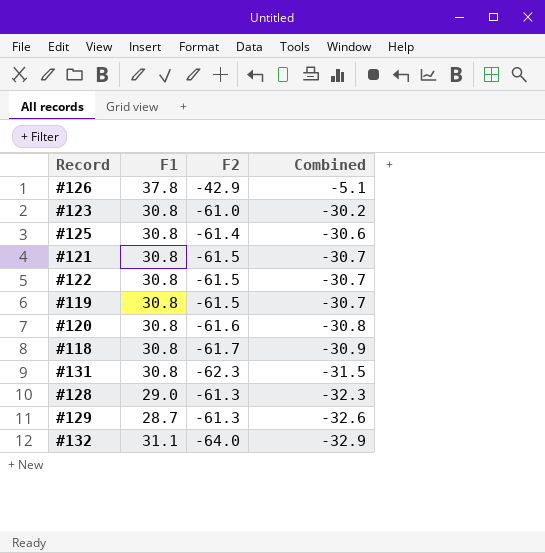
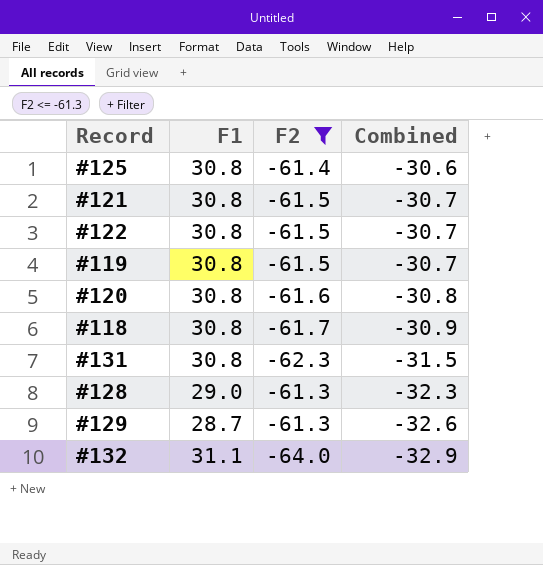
filter: none -> F2 <= -61.3

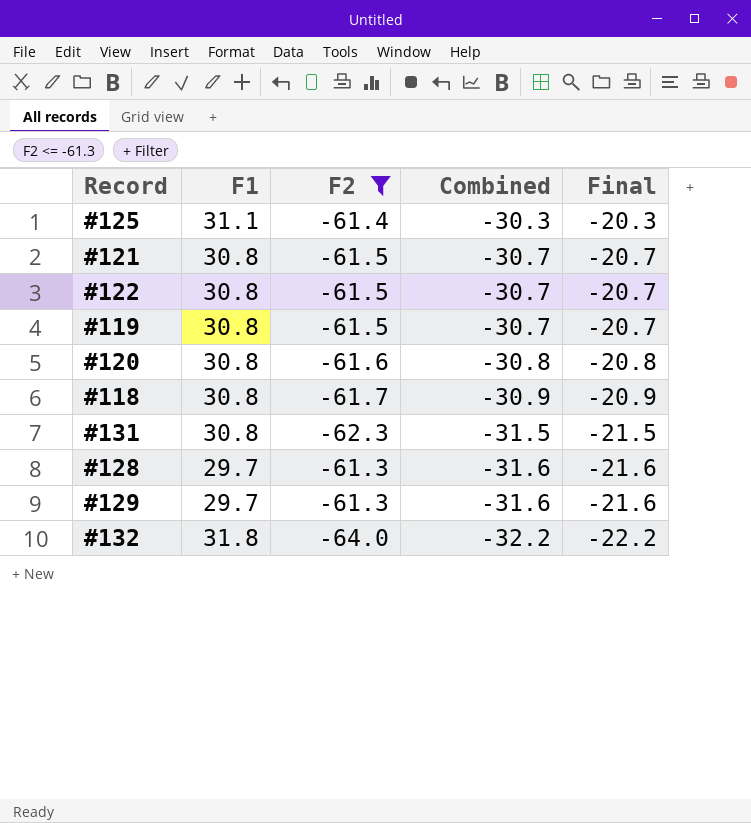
column Final | formula: none -> [Combined] + 10
#125 | F1: 30.8 -> 31.1
#125 | Combined: -30.6 -> -30.3
#128 | F1: 29.0 -> 29.7
#128 | Combined: -32.3 -> -31.6
#129 | F1: 28.7 -> 29.7
#129 | Combined: -32.6 -> -31.6
#132 | F1: 31.1 -> 31.8
#132 | Combined: -32.9 -> -32.2

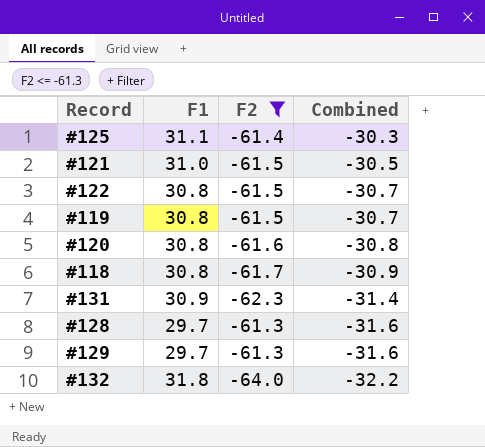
column Final | formula: [Combined] + 10 -> none
#121 | F1: 30.8 -> 31.0
#121 | Combined: -30.7 -> -30.5
#131 | F1: 30.8 -> 30.9
#131 | Combined: -31.5 -> -31.4

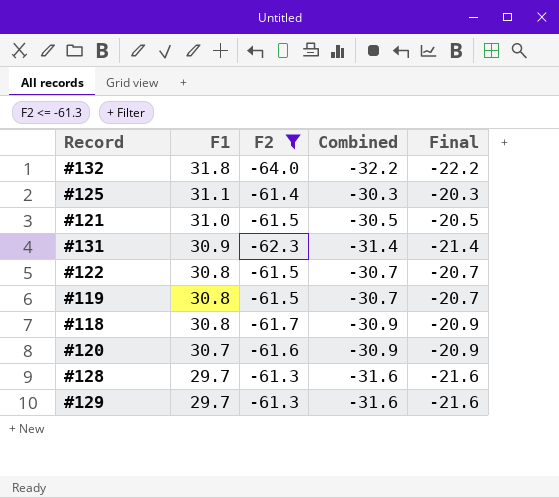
row order: Combined descending -> F1 descending
column Final | formula: none -> [Combined] + 10
#120 | F1: 30.8 -> 30.7
#120 | Combined: -30.8 -> -30.9

